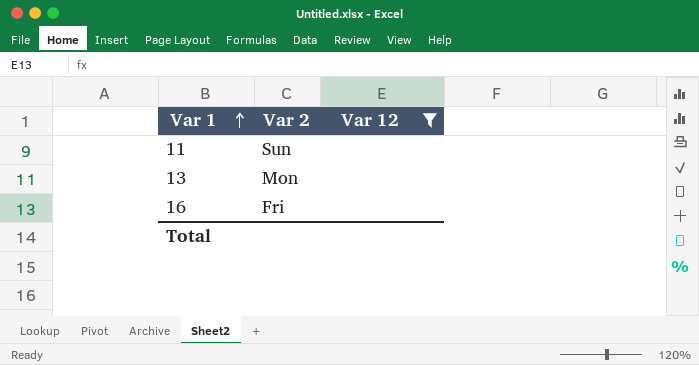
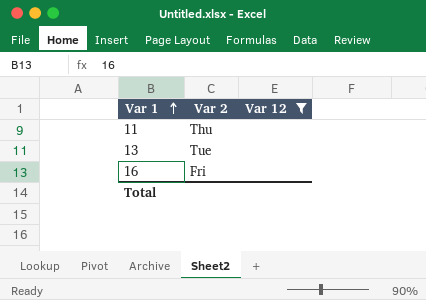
11 | Var 2: Sun -> Thu
13 | Var 2: Mon -> Tue

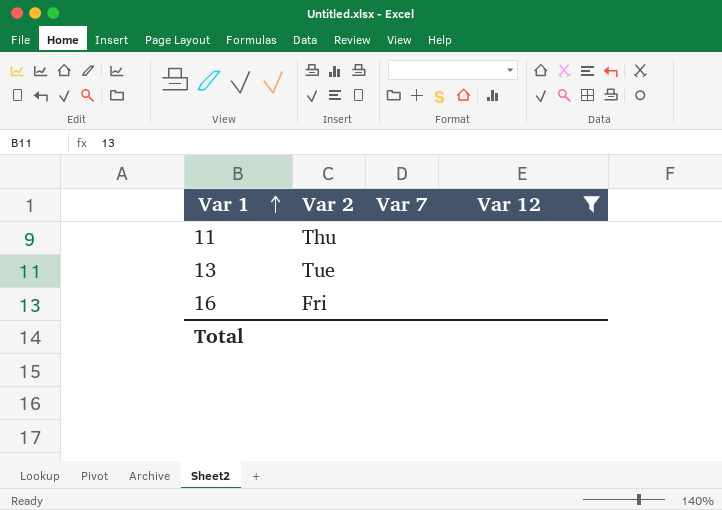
column Var 7 | position: none -> 3

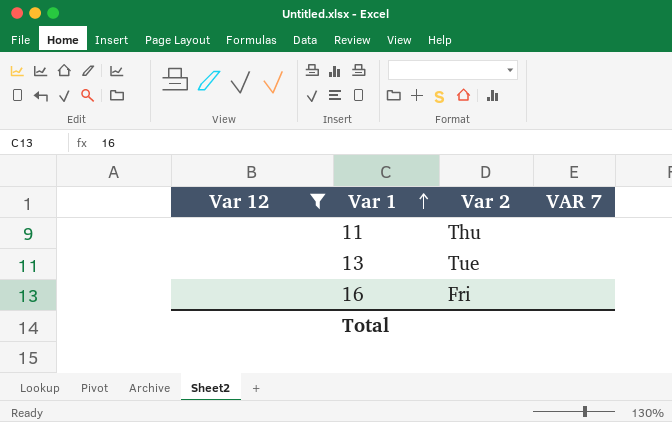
column Var 12 | position: 4 -> 1
column name: Var 7 -> VAR 7

